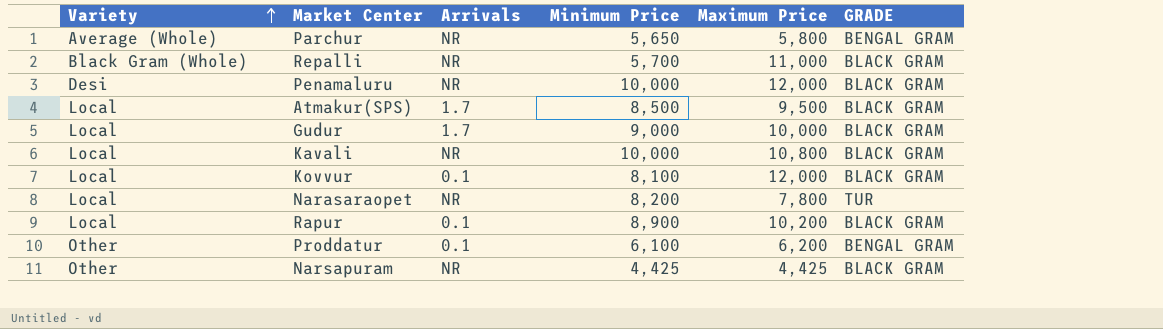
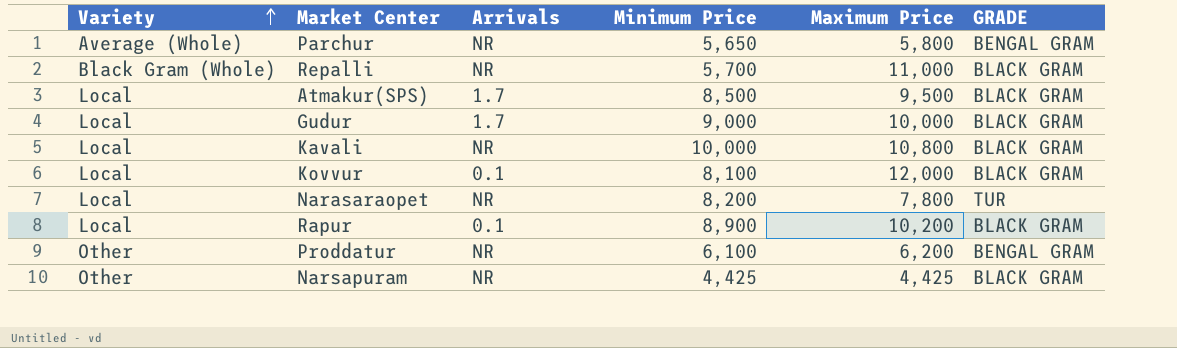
row Penamaluru: Desi | NR | 10,000 | 12,000 | BLACK GRAM -> none
Proddatur | Arrivals: 0.1 -> NR

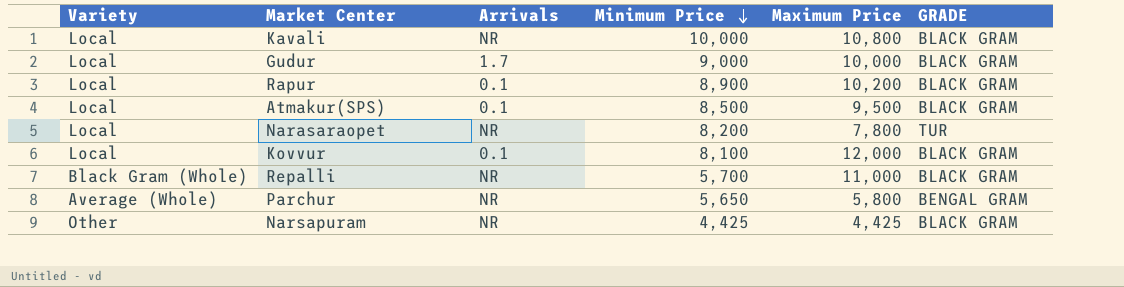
row order: Variety ascending -> Minimum Price descending
row Proddatur: Other | NR | 6,100 | 6,200 | BENGAL GRAM -> none
Atmakur(SPS) | Arrivals: 1.7 -> 0.1

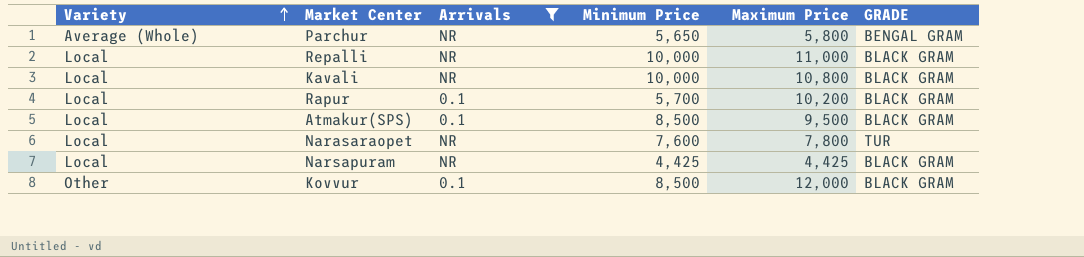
filter: none -> Arrivals != 1.7
row order: Minimum Price descending -> Variety ascending
Repalli | Variety: Black Gram (Whole) -> Local
Repalli | Minimum Price: 5,700 -> 10,000
Rapur | Minimum Price: 8,900 -> 5,700
Narasaraopet | Minimum Price: 8,200 -> 7,600
Narsapuram | Variety: Other -> Local
Kovvur | Variety: Local -> Other
Kovvur | Minimum Price: 8,100 -> 8,500

